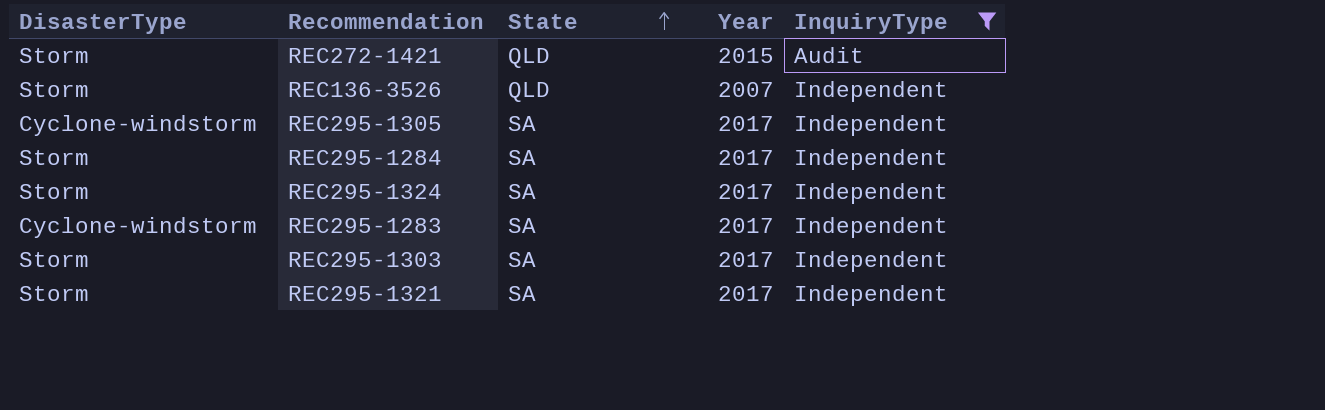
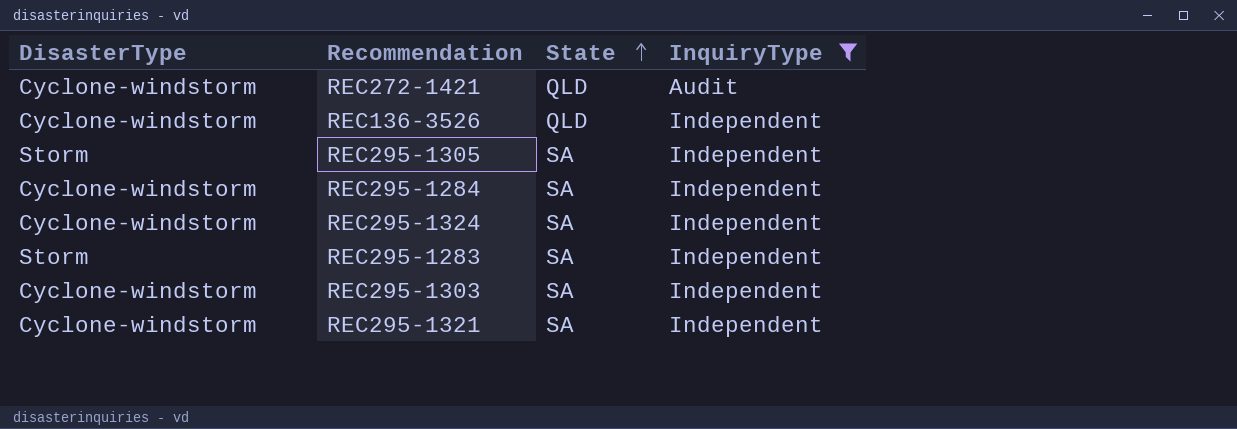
column Year | position: 4 -> none
REC272-1421 | DisasterType: Storm -> Cyclone-windstorm
REC136-3526 | DisasterType: Storm -> Cyclone-windstorm
REC295-1305 | DisasterType: Cyclone-windstorm -> Storm
REC295-1284 | DisasterType: Storm -> Cyclone-windstorm
REC295-1324 | DisasterType: Storm -> Cyclone-windstorm
REC295-1283 | DisasterType: Cyclone-windstorm -> Storm
REC295-1303 | DisasterType: Storm -> Cyclone-windstorm
REC295-1321 | DisasterType: Storm -> Cyclone-windstorm

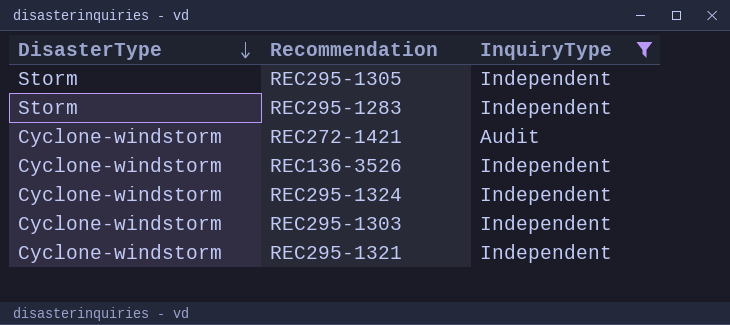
row order: State ascending -> DisasterType descending
column State | position: 3 -> none
row REC295-1284: Cyclone-windstorm | SA | Independent -> none

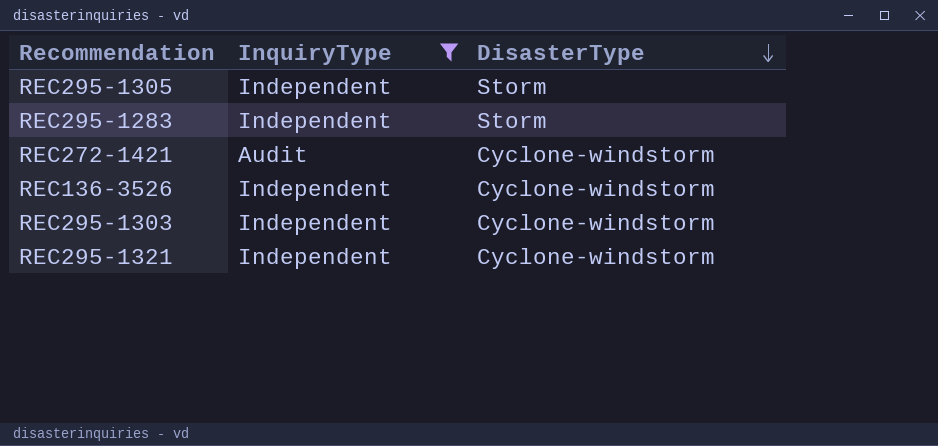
column DisasterType | position: 1 -> 3
row REC295-1324: Cyclone-windstorm | Independent -> none

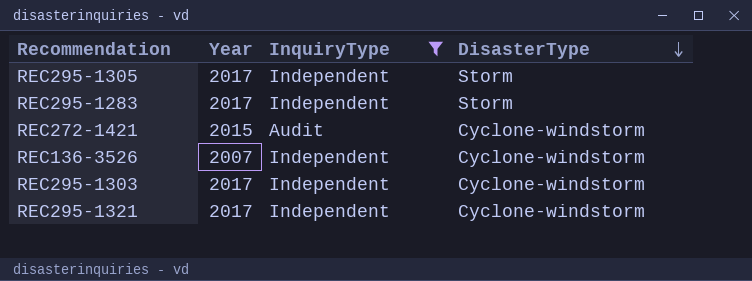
column Year | position: none -> 2

